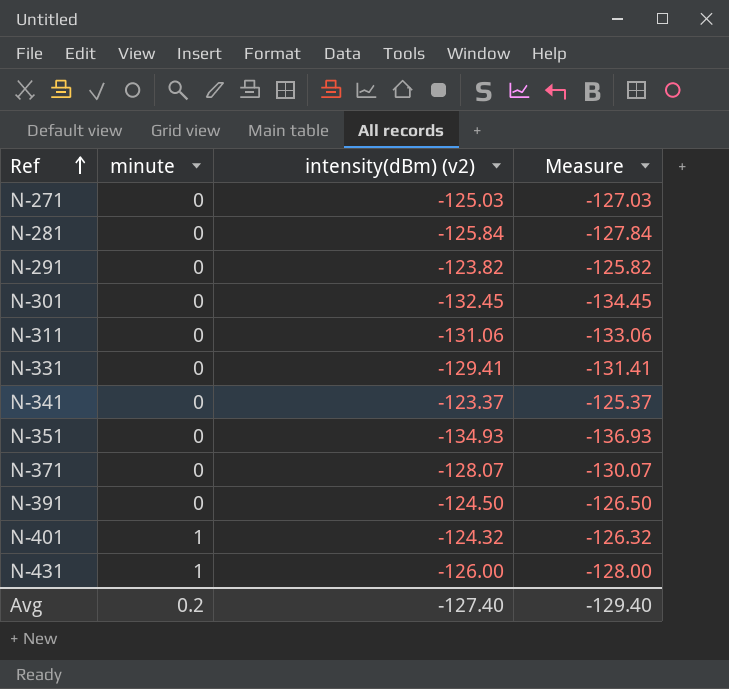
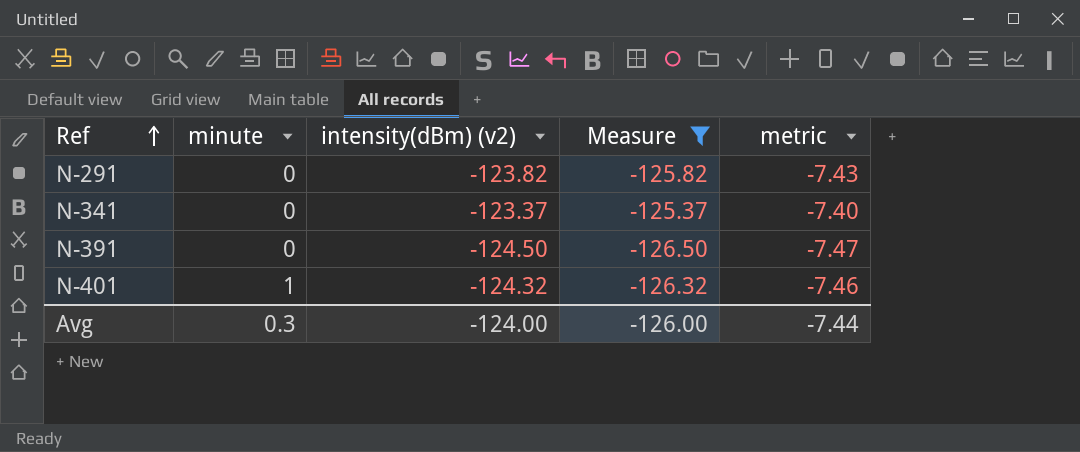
filter: none -> Measure >= -126.50
column metric | formula: none -> [intensity(dBm) (v2)] * 0.06
Avg | minute: 0.2 -> 0.3
Avg | intensity(dBm) (v2): -127.40 -> -124.00
Avg | Measure: -129.40 -> -126.00

